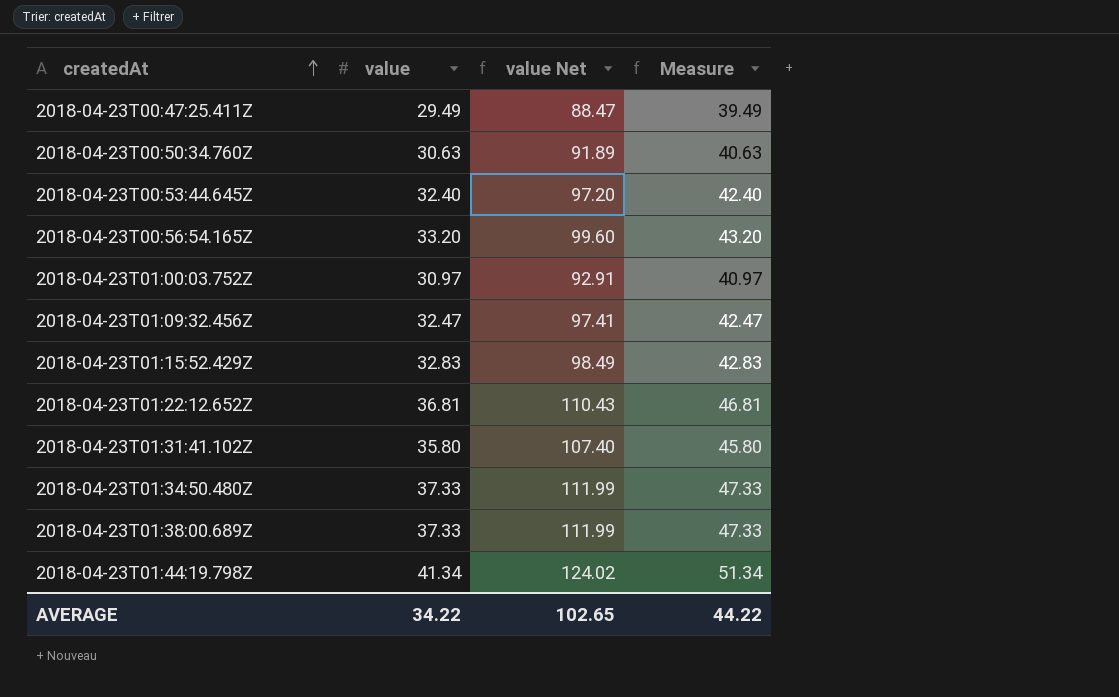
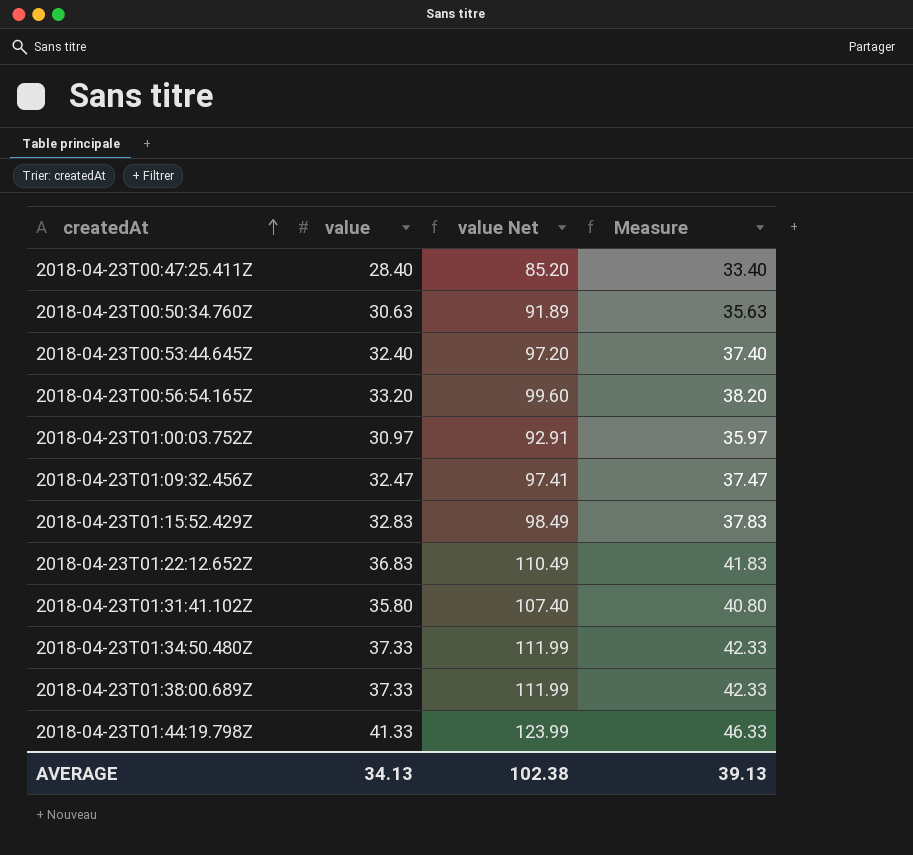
column Measure | formula: [value] + 10 -> [value] + 5
2018-04-23T00:47:25.411Z | value: 29.49 -> 28.40
2018-04-23T00:47:25.411Z | value Net: 88.47 -> 85.20
2018-04-23T01:22:12.652Z | value: 36.81 -> 36.83
2018-04-23T01:22:12.652Z | value Net: 110.43 -> 110.49
2018-04-23T01:44:19.798Z | value: 41.34 -> 41.33
2018-04-23T01:44:19.798Z | value Net: 124.02 -> 123.99
AVERAGE | value: 34.22 -> 34.13
AVERAGE | value Net: 102.65 -> 102.38
AVERAGE | Measure: 44.22 -> 39.13

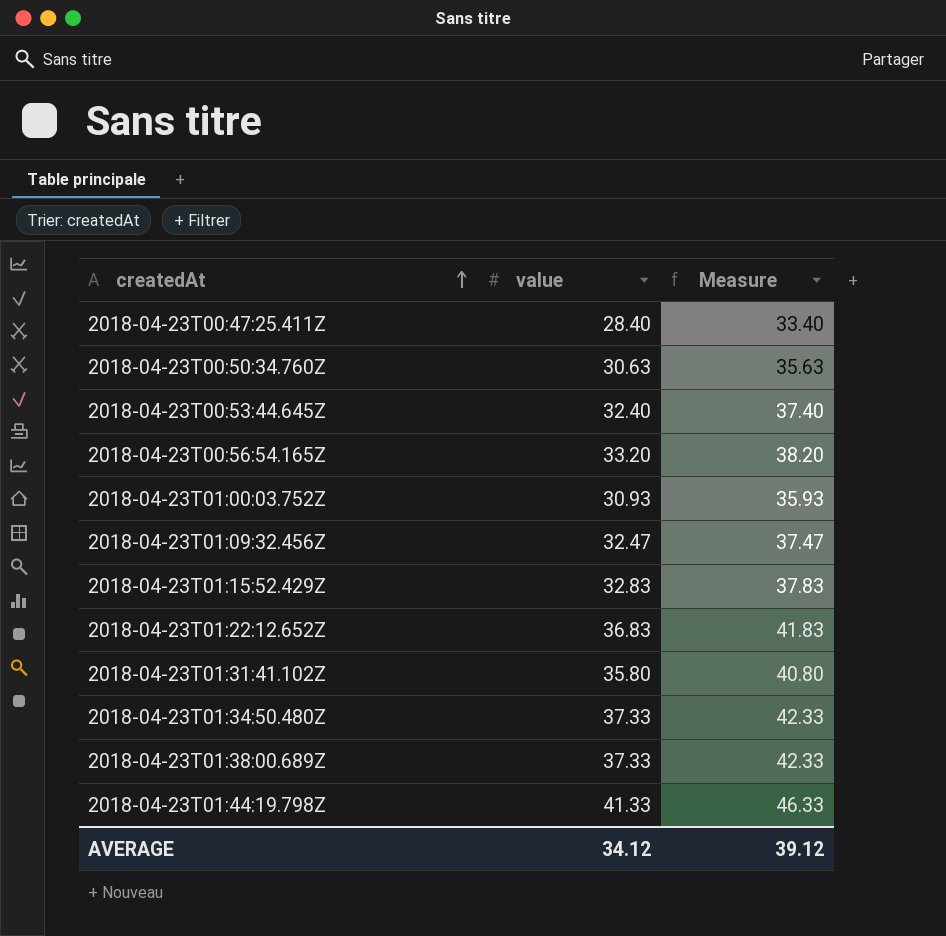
column value Net | formula: [value] * 3 -> none
2018-04-23T01:00:03.752Z | value: 30.97 -> 30.93
2018-04-23T01:00:03.752Z | Measure: 35.97 -> 35.93
AVERAGE | value: 34.13 -> 34.12
AVERAGE | Measure: 39.13 -> 39.12

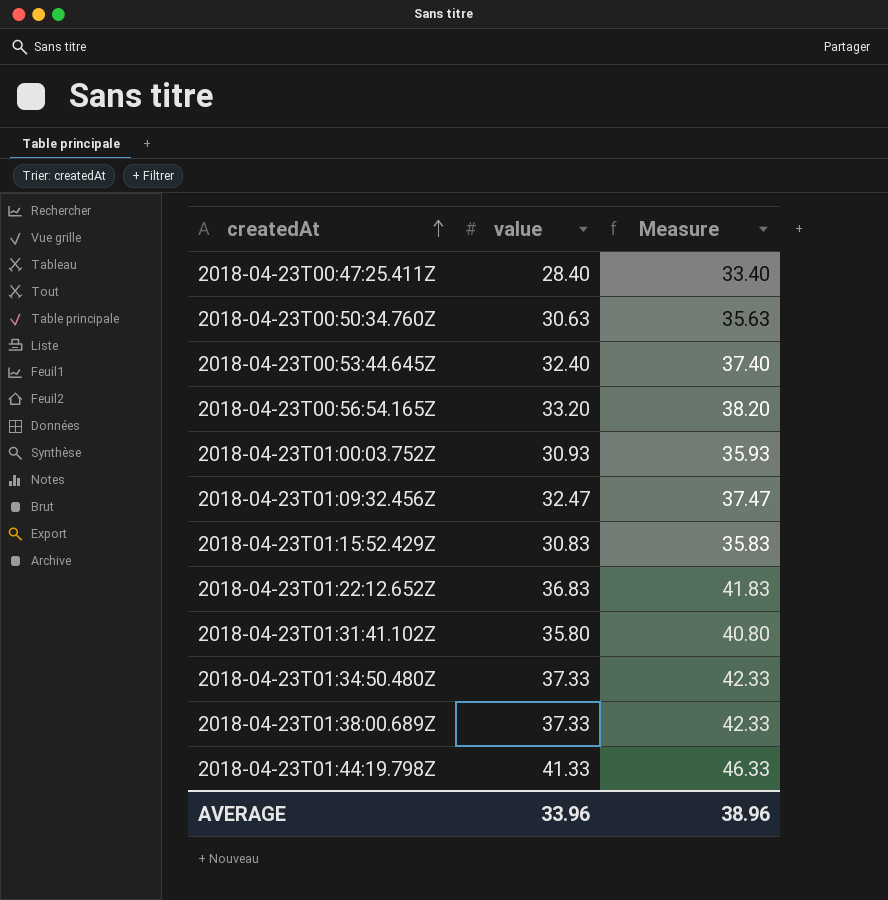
2018-04-23T01:15:52.429Z | value: 32.83 -> 30.83
2018-04-23T01:15:52.429Z | Measure: 37.83 -> 35.83
AVERAGE | value: 34.12 -> 33.96
AVERAGE | Measure: 39.12 -> 38.96

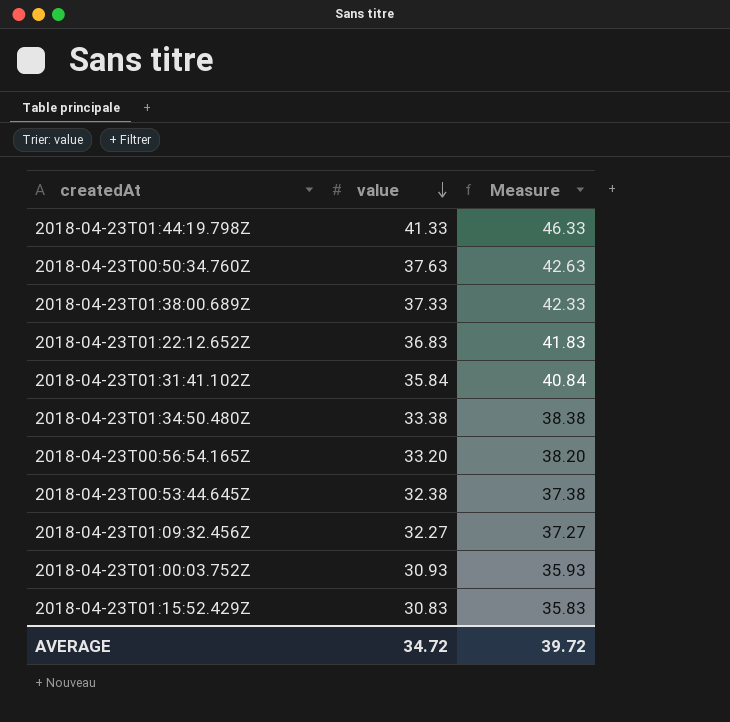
row order: createdAt ascending -> value descending
row 2018-04-23T00:47:25.411Z: 28.40 | 33.40 -> none
2018-04-23T00:50:34.760Z | value: 30.63 -> 37.63
2018-04-23T00:50:34.760Z | Measure: 35.63 -> 42.63
2018-04-23T01:31:41.102Z | value: 35.80 -> 35.84
2018-04-23T01:31:41.102Z | Measure: 40.80 -> 40.84
2018-04-23T01:34:50.480Z | value: 37.33 -> 33.38
2018-04-23T01:34:50.480Z | Measure: 42.33 -> 38.38
2018-04-23T00:53:44.645Z | value: 32.40 -> 32.38
2018-04-23T00:53:44.645Z | Measure: 37.40 -> 37.38
2018-04-23T01:09:32.456Z | value: 32.47 -> 32.27
2018-04-23T01:09:32.456Z | Measure: 37.47 -> 37.27
AVERAGE | value: 33.96 -> 34.72
AVERAGE | Measure: 38.96 -> 39.72

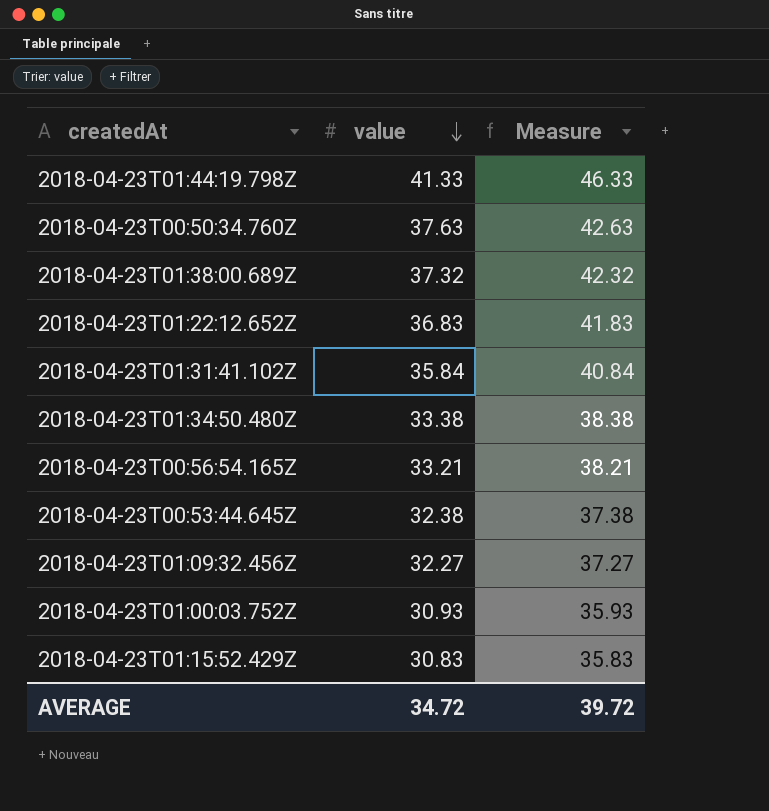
2018-04-23T01:38:00.689Z | value: 37.33 -> 37.32
2018-04-23T01:38:00.689Z | Measure: 42.33 -> 42.32
2018-04-23T00:56:54.165Z | value: 33.20 -> 33.21
2018-04-23T00:56:54.165Z | Measure: 38.20 -> 38.21

